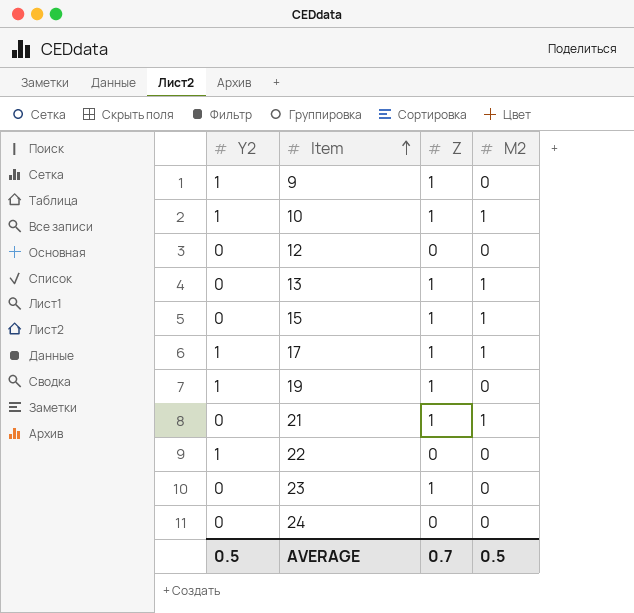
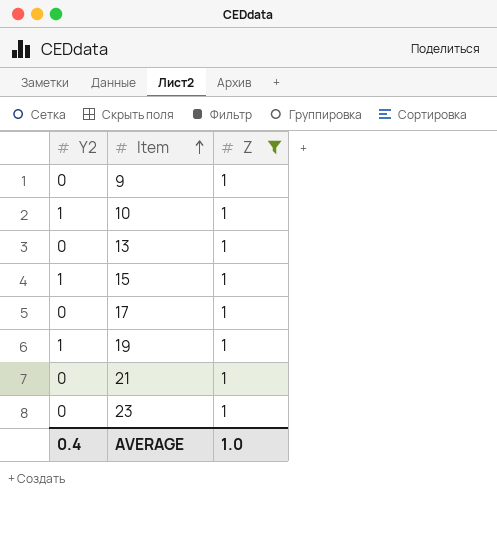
filter: none -> Z = 1
column M2 | position: 4 -> none
9 | Y2: 1 -> 0
15 | Y2: 0 -> 1
17 | Y2: 1 -> 0
AVERAGE | Y2: 0.5 -> 0.4
AVERAGE | Z: 0.7 -> 1.0

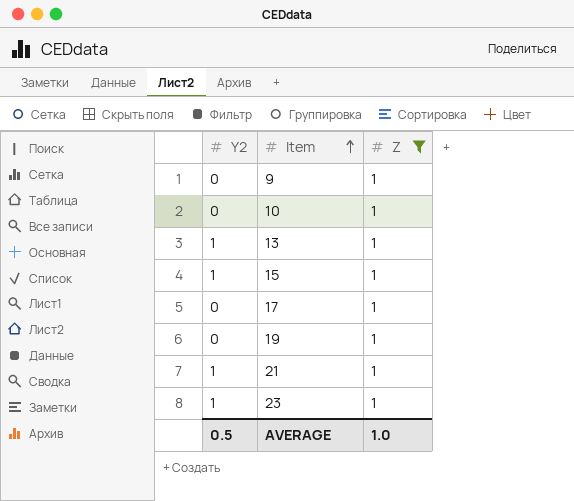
10 | Y2: 1 -> 0
13 | Y2: 0 -> 1
19 | Y2: 1 -> 0
21 | Y2: 0 -> 1
23 | Y2: 0 -> 1
AVERAGE | Y2: 0.4 -> 0.5

